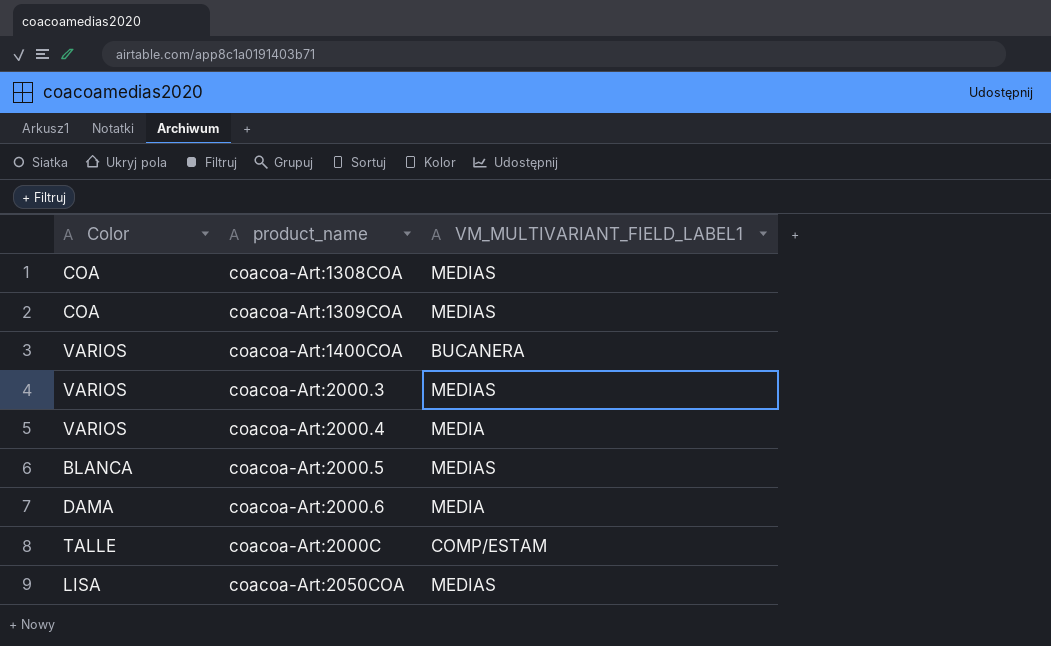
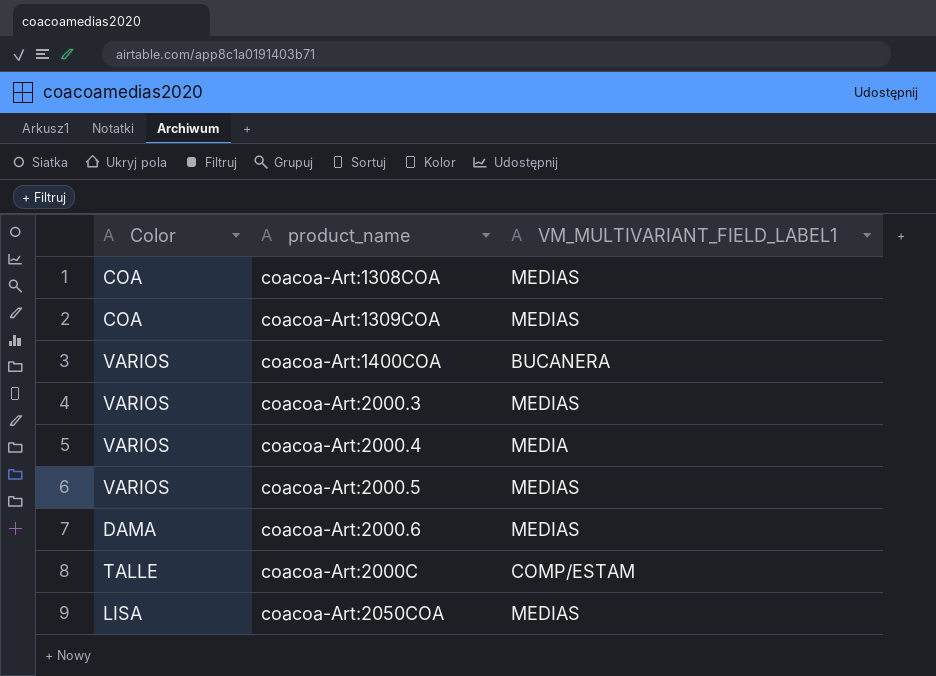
coacoa-Art:2000.5 | Color: BLANCA -> VARIOS
coacoa-Art:2000.6 | VM_MULTIVARIANT_FIELD_LABEL1: MEDIA -> MEDIAS

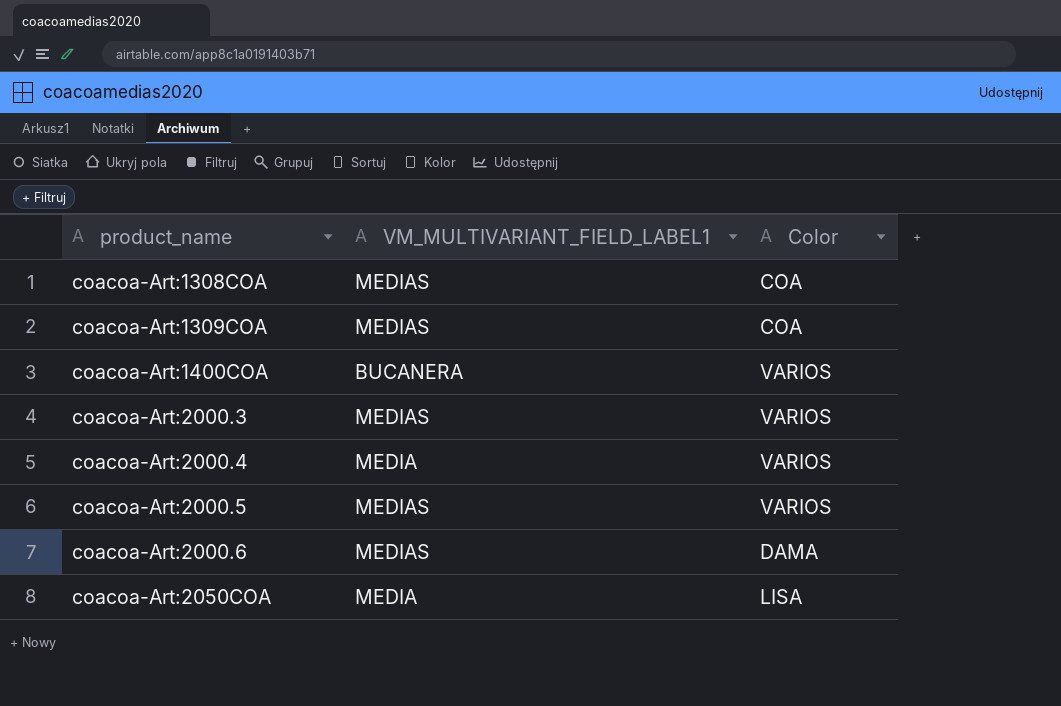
column Color | position: 1 -> 3
row coacoa-Art:2000C: TALLE | COMP/ESTAM -> none
coacoa-Art:2050COA | VM_MULTIVARIANT_FIELD_LABEL1: MEDIAS -> MEDIA

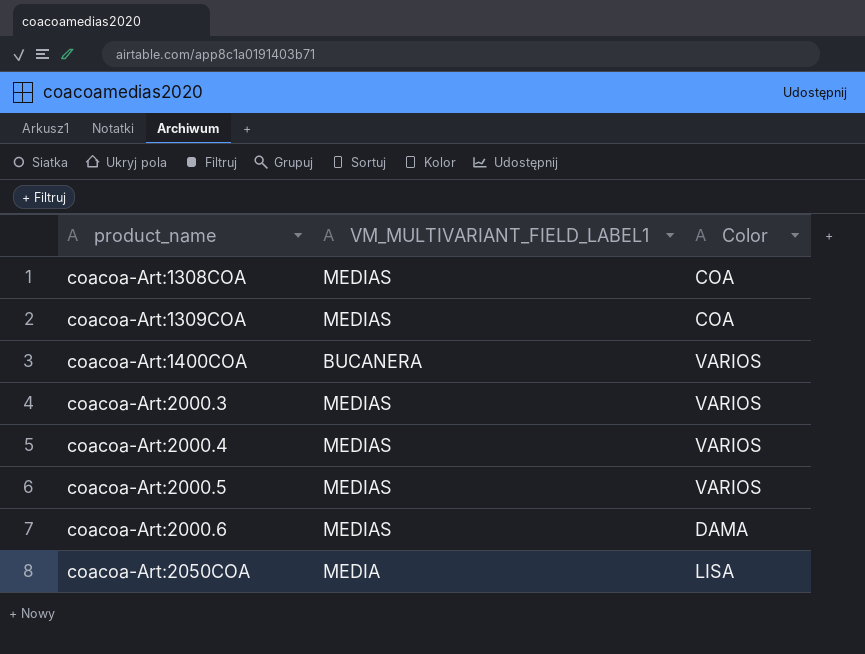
coacoa-Art:2000.4 | VM_MULTIVARIANT_FIELD_LABEL1: MEDIA -> MEDIAS

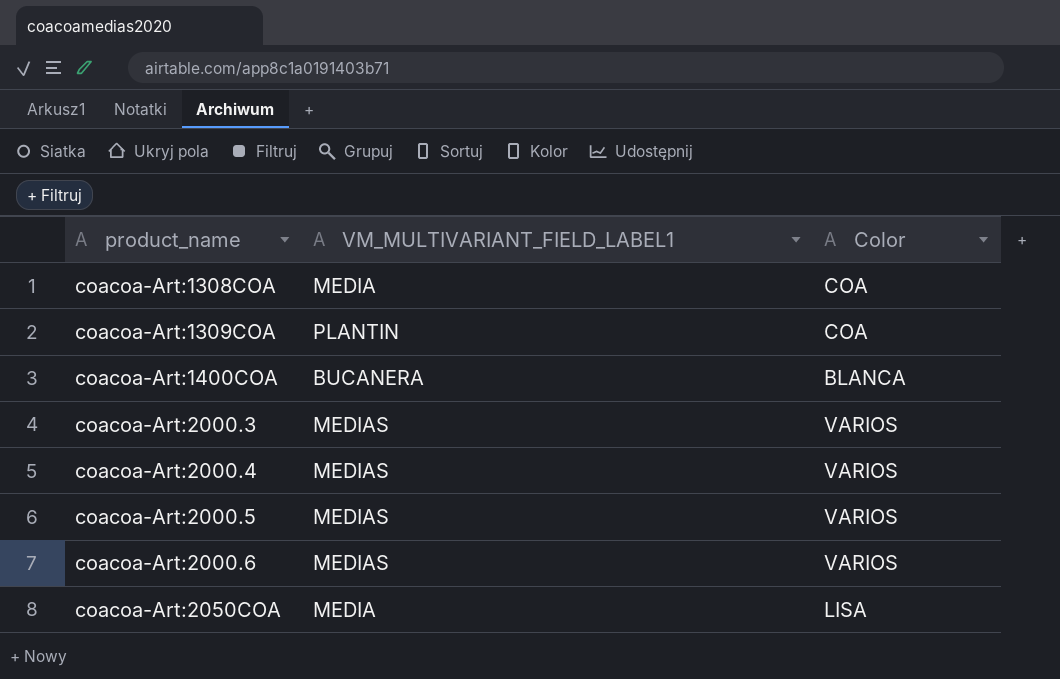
coacoa-Art:1308COA | VM_MULTIVARIANT_FIELD_LABEL1: MEDIAS -> MEDIA
coacoa-Art:1309COA | VM_MULTIVARIANT_FIELD_LABEL1: MEDIAS -> PLANTIN
coacoa-Art:1400COA | Color: VARIOS -> BLANCA
coacoa-Art:2000.6 | Color: DAMA -> VARIOS

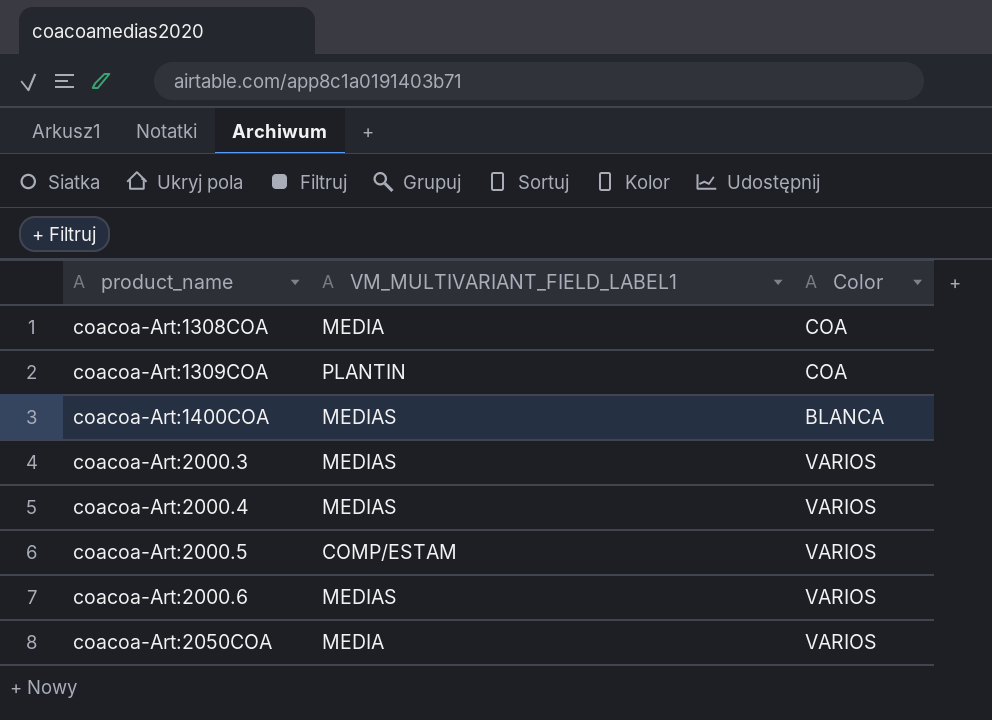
coacoa-Art:1400COA | VM_MULTIVARIANT_FIELD_LABEL1: BUCANERA -> MEDIAS
coacoa-Art:2000.5 | VM_MULTIVARIANT_FIELD_LABEL1: MEDIAS -> COMP/ESTAM
coacoa-Art:2050COA | Color: LISA -> VARIOS

